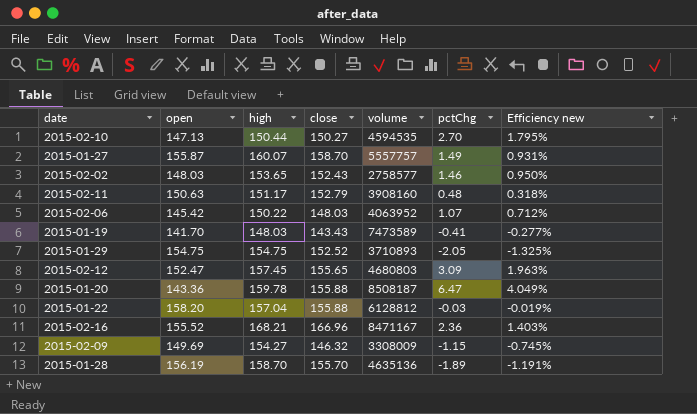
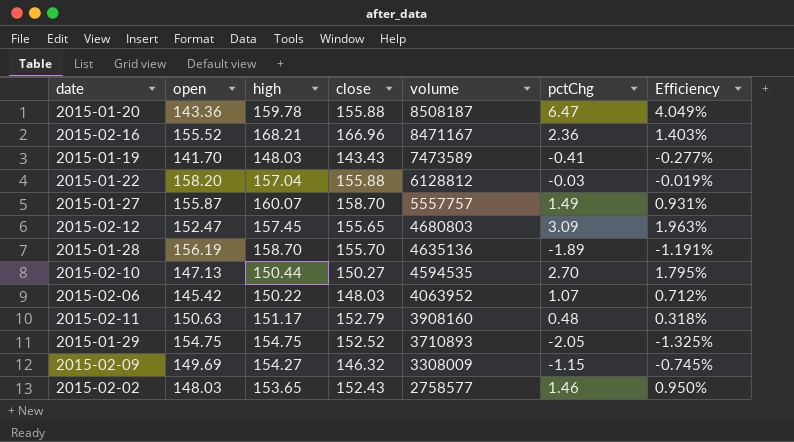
row order: none -> volume descending
column name: Efficiency new -> Efficiency

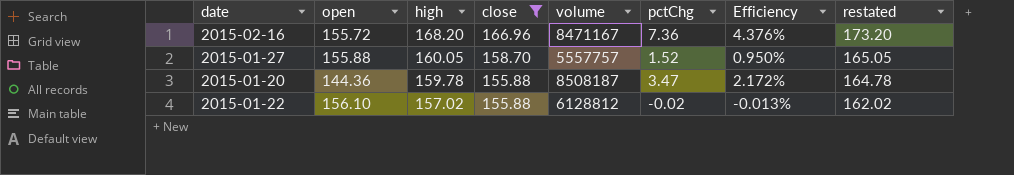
filter: none -> close >= 155.88
row order: volume descending -> high descending
column restated | formula: none -> [high] + 5
2015-02-16 | open: 155.52 -> 155.72
2015-02-16 | high: 168.21 -> 168.20
2015-02-16 | pctChg: 2.36 -> 7.36
2015-02-16 | Efficiency: 1.403% -> 4.376%
2015-01-27 | open: 155.87 -> 155.88
2015-01-27 | high: 160.07 -> 160.05
2015-01-27 | pctChg: 1.49 -> 1.52
2015-01-27 | Efficiency: 0.931% -> 0.950%
2015-01-20 | open: 143.36 -> 144.36
2015-01-20 | pctChg: 6.47 -> 3.47
2015-01-20 | Efficiency: 4.049% -> 2.172%
2015-01-22 | open: 158.20 -> 156.10
2015-01-22 | high: 157.04 -> 157.02
2015-01-22 | pctChg: -0.03 -> -0.02
2015-01-22 | Efficiency: -0.019% -> -0.013%

